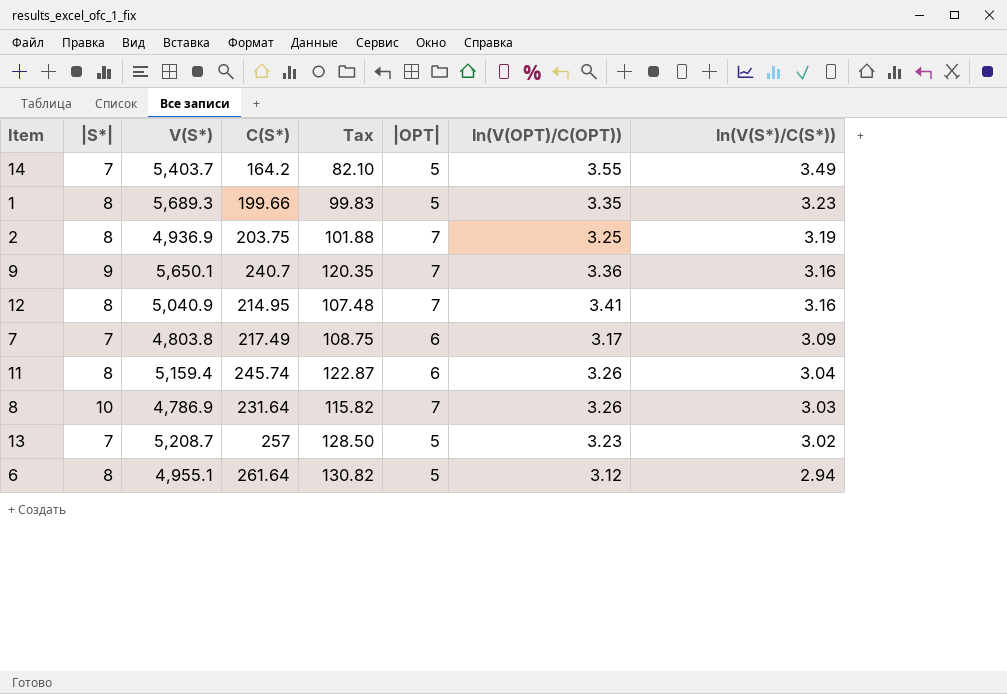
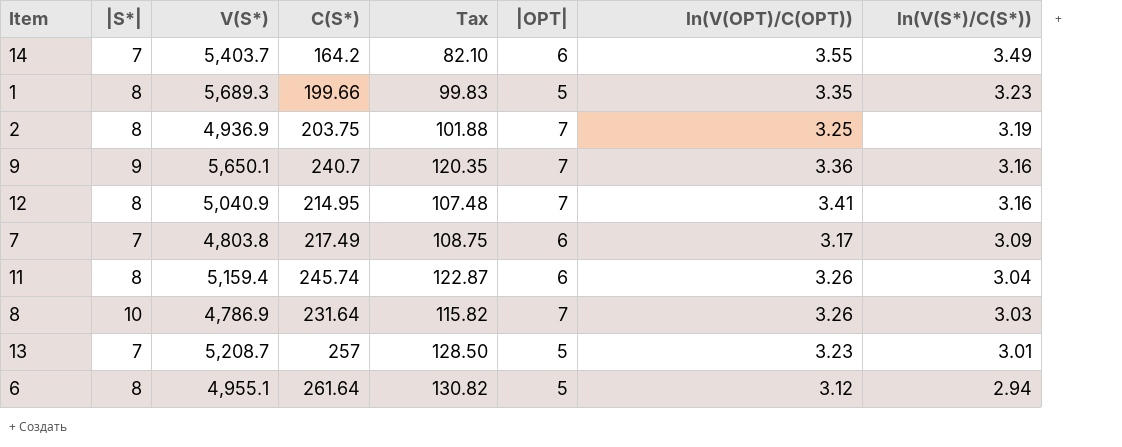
14 | |OPT|: 5 -> 6
13 | ln(V(S*)/C(S*)): 3.02 -> 3.01

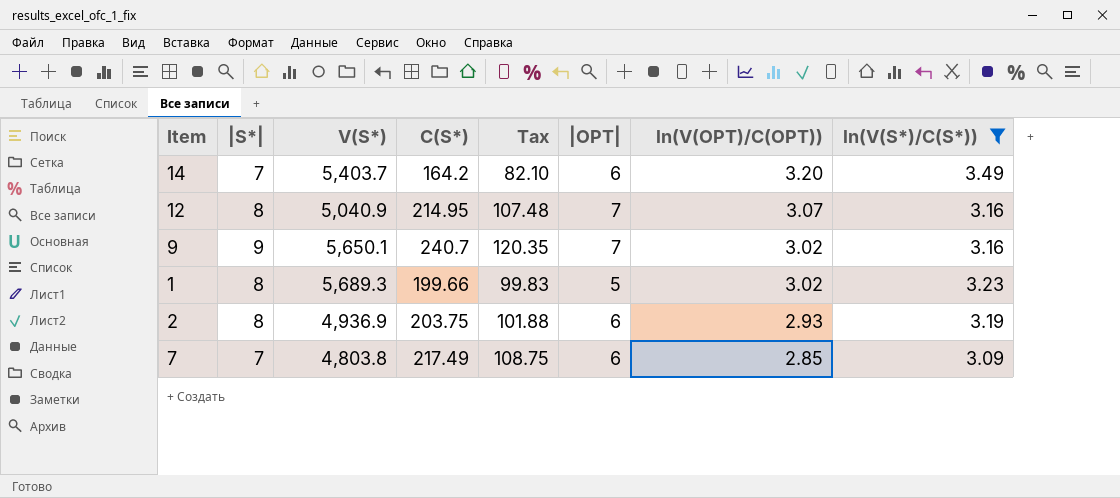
filter: none -> ln(V(S*)/C(S*)) >= 3.09
row order: ln(V(S*)/C(S*)) descending -> ln(V(OPT)/C(OPT)) descending
14 | ln(V(OPT)/C(OPT)): 3.55 -> 3.20
12 | ln(V(OPT)/C(OPT)): 3.41 -> 3.07
9 | ln(V(OPT)/C(OPT)): 3.36 -> 3.02
1 | ln(V(OPT)/C(OPT)): 3.35 -> 3.02
2 | |OPT|: 7 -> 6
2 | ln(V(OPT)/C(OPT)): 3.25 -> 2.93
7 | ln(V(OPT)/C(OPT)): 3.17 -> 2.85

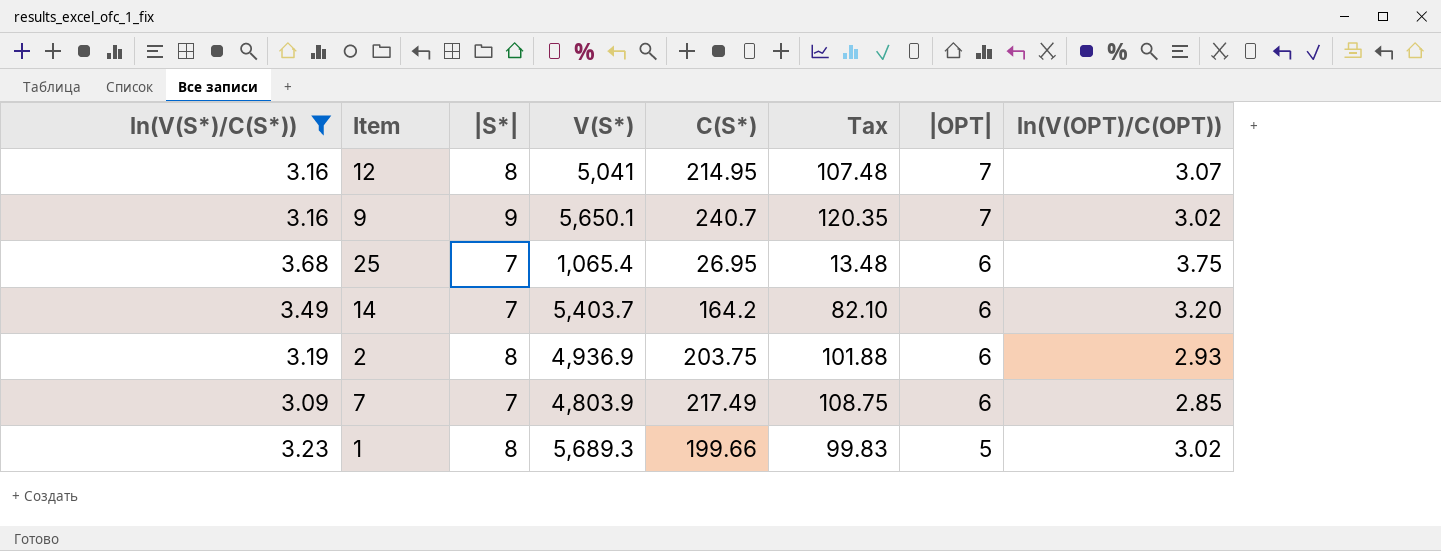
row order: ln(V(OPT)/C(OPT)) descending -> |OPT| descending
column ln(V(S*)/C(S*)) | position: 8 -> 1
12 | V(S*): 5,040.9 -> 5,041
row 25: none -> 3.68 | 7 | 1,065.4 | 26.95 | 13.48 | 6 | 3.75
7 | V(S*): 4,803.8 -> 4,803.9

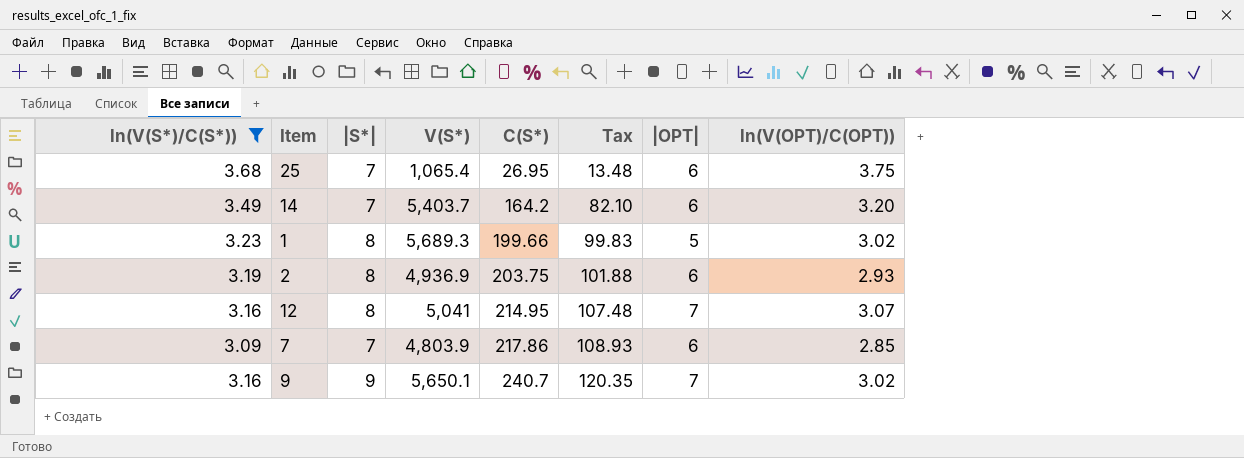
row order: |OPT| descending -> C(S*) ascending
7 | C(S*): 217.49 -> 217.86
7 | Tax: 108.75 -> 108.93

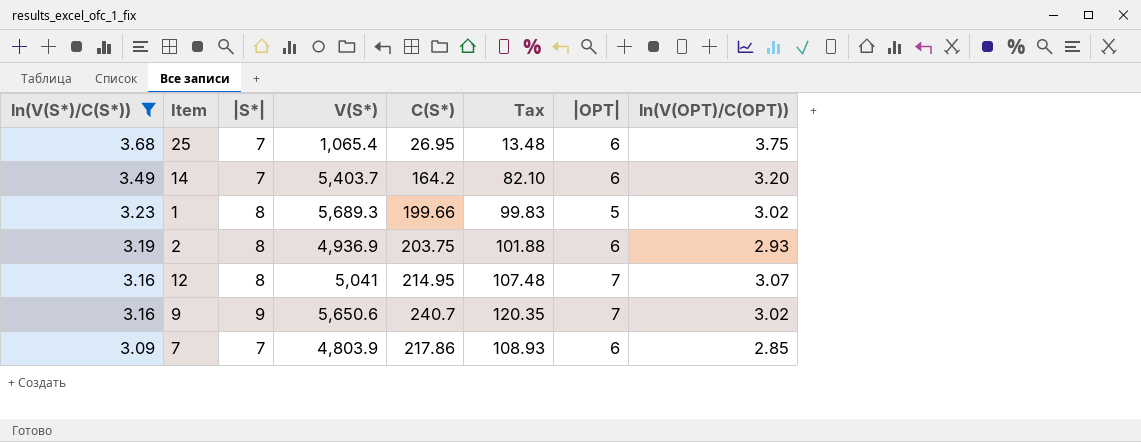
row order: C(S*) ascending -> ln(V(S*)/C(S*)) descending
9 | V(S*): 5,650.1 -> 5,650.6

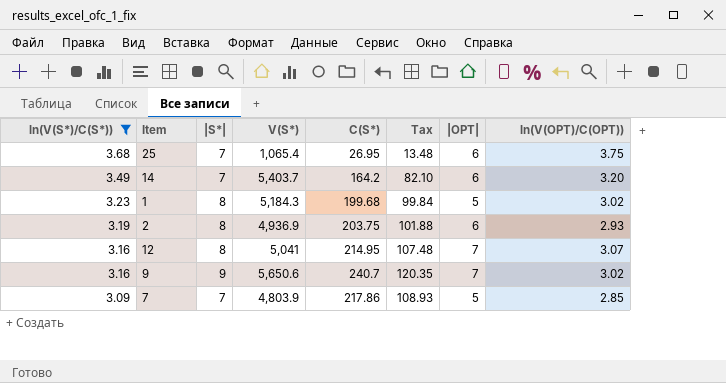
1 | V(S*): 5,689.3 -> 5,184.3
1 | C(S*): 199.66 -> 199.68
1 | Tax: 99.83 -> 99.84
7 | |OPT|: 6 -> 5

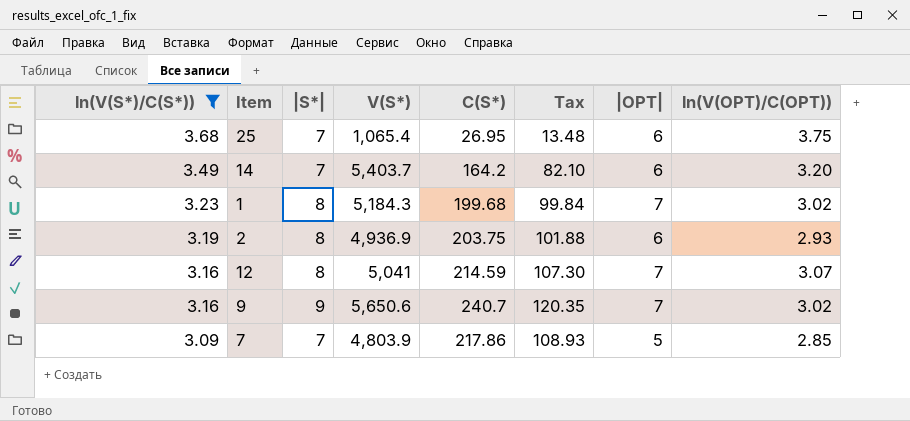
1 | |OPT|: 5 -> 7
12 | C(S*): 214.95 -> 214.59
12 | Tax: 107.48 -> 107.30

